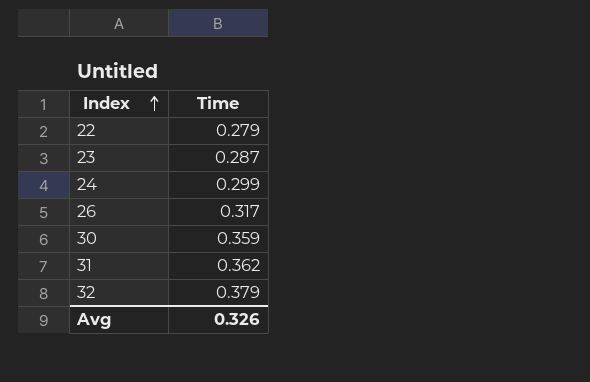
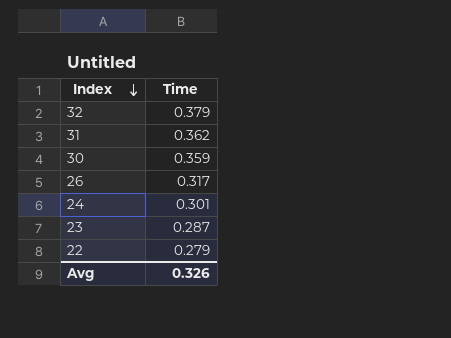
row order: Index ascending -> Index descending
24 | Time: 0.299 -> 0.301

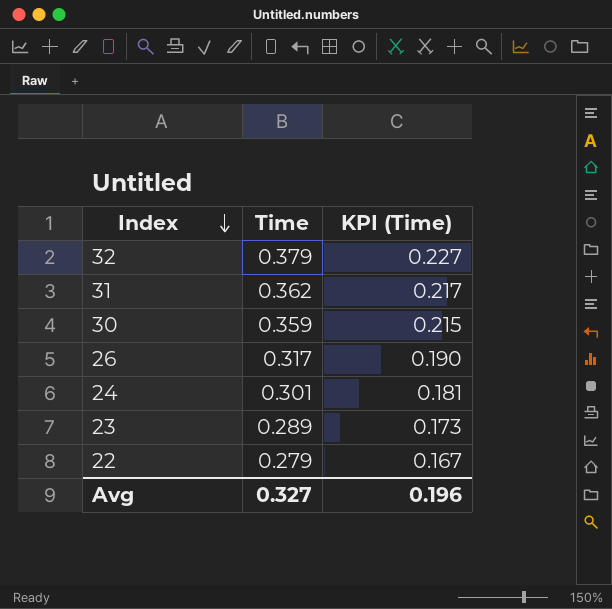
column KPI (Time) | formula: none -> [Time] * 0.6
23 | Time: 0.287 -> 0.289
Avg | Time: 0.326 -> 0.327

